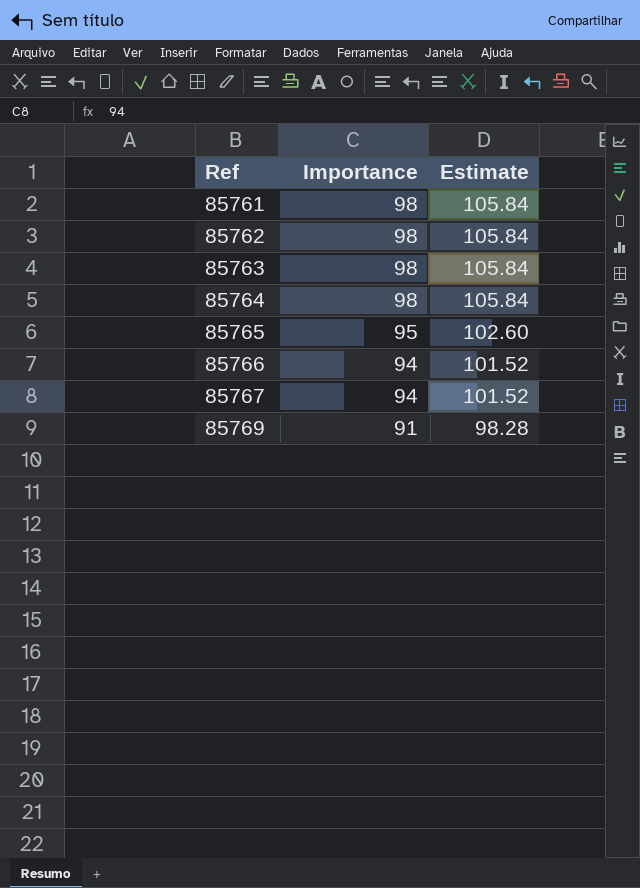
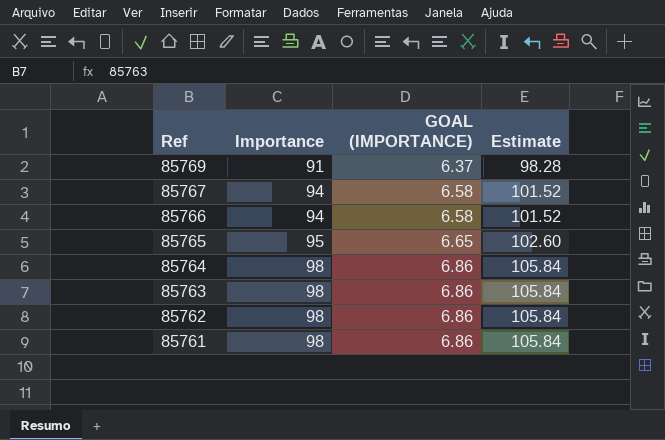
row order: Ref ascending -> Ref descending
column GOAL (IMPORTANCE) | formula: none -> [Importance] * 0.07

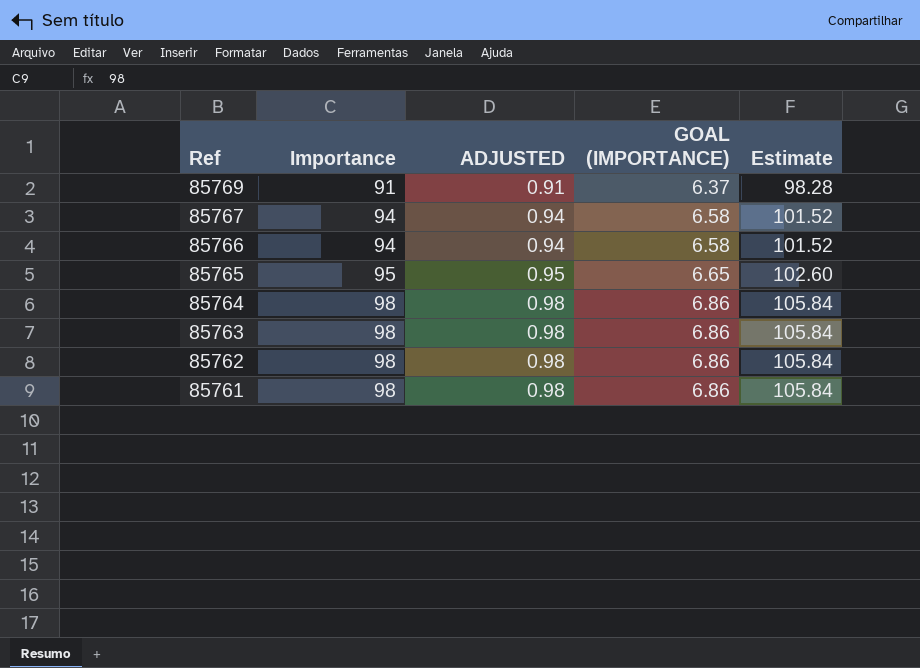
column ADJUSTED | formula: none -> [Importance] * 0.01

